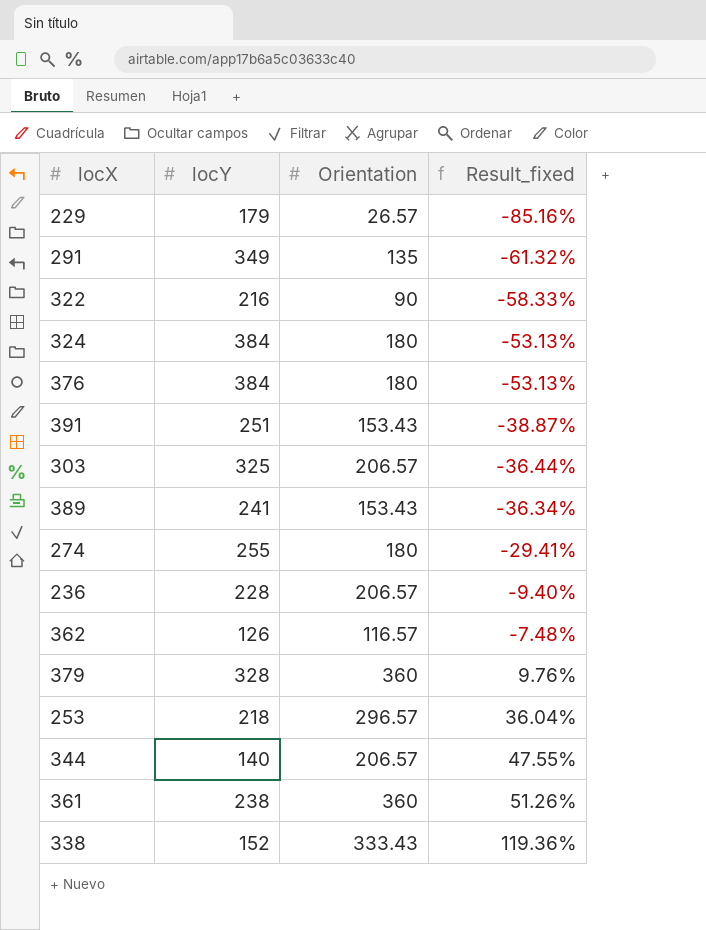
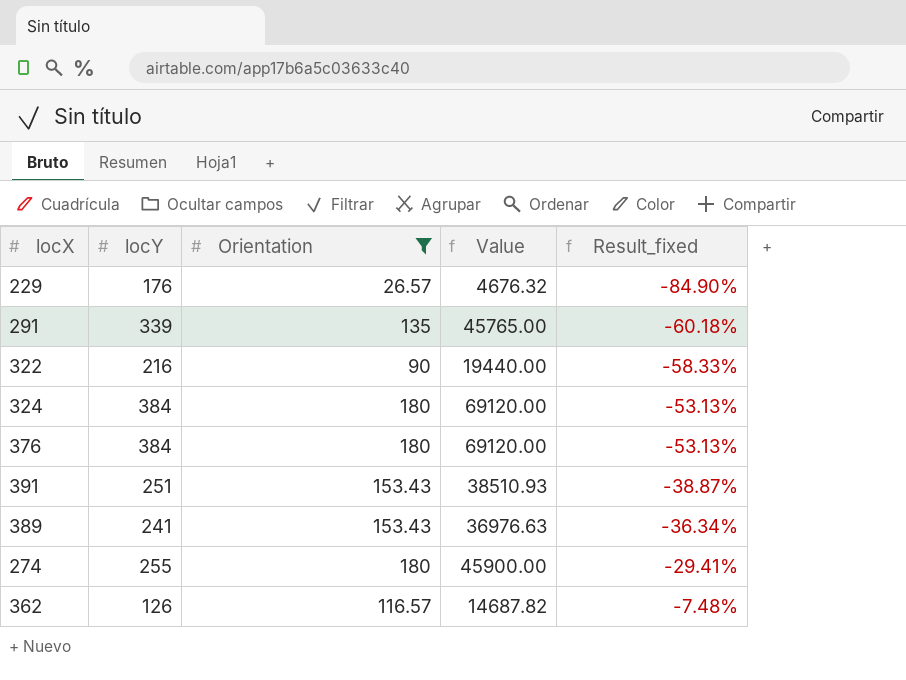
filter: none -> Orientation <= 180
column Value | formula: none -> [locY] * [Orientation]
229 | locY: 179 -> 176
229 | Result_fixed: -85.16% -> -84.90%
291 | locY: 349 -> 339
291 | Result_fixed: -61.32% -> -60.18%

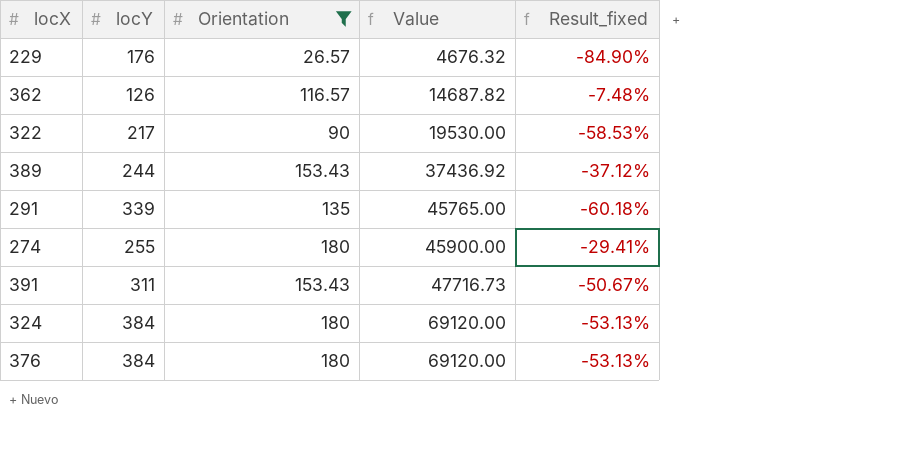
row order: Result_fixed ascending -> Value ascending
322 | locY: 216 -> 217
322 | Value: 19440.00 -> 19530.00
322 | Result_fixed: -58.33% -> -58.53%
389 | locY: 241 -> 244
389 | Value: 36976.63 -> 37436.92
389 | Result_fixed: -36.34% -> -37.12%
391 | locY: 251 -> 311
391 | Value: 38510.93 -> 47716.73
391 | Result_fixed: -38.87% -> -50.67%

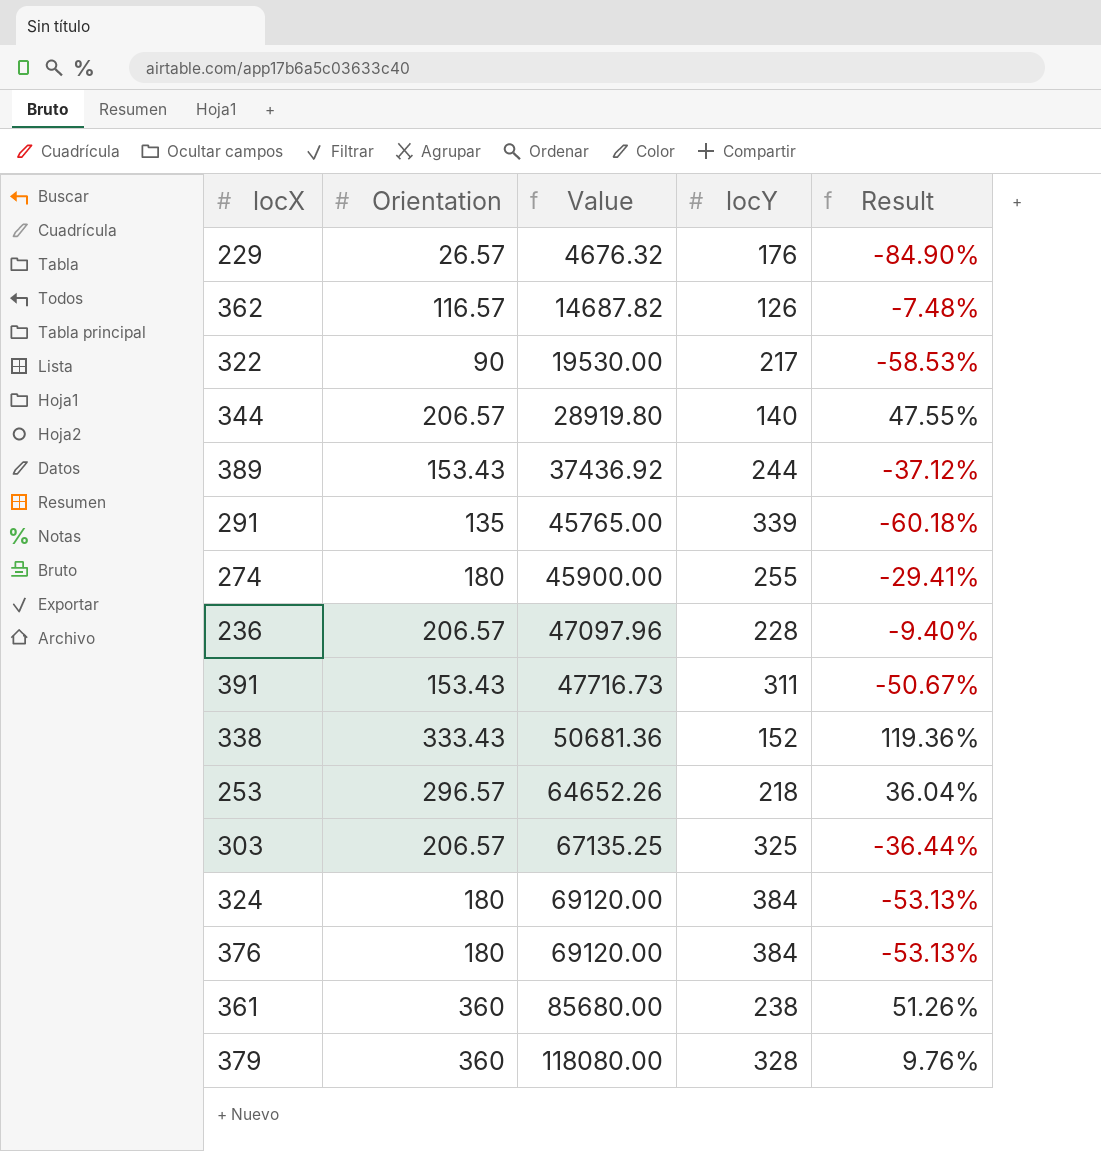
filter: Orientation <= 180 -> none
column locY | position: 2 -> 4
column name: Result_fixed -> Result

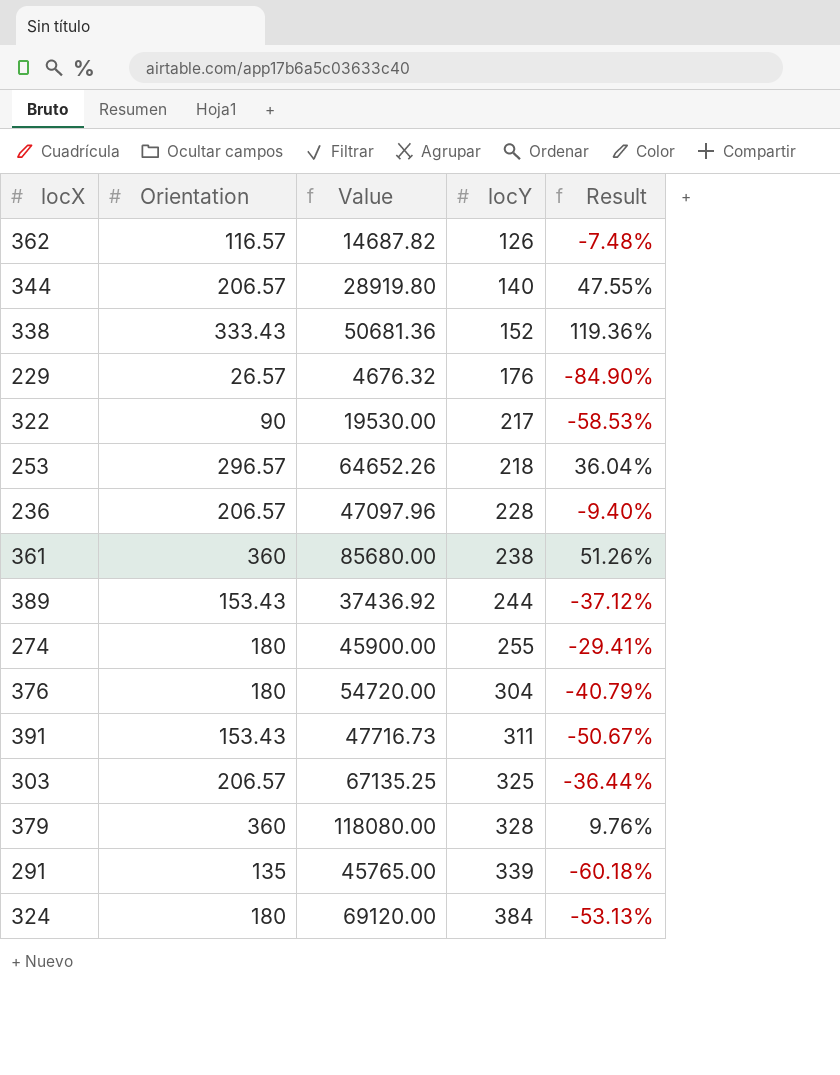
row order: Value ascending -> locY ascending
376 | Value: 69120.00 -> 54720.00
376 | locY: 384 -> 304
376 | Result: -53.13% -> -40.79%

